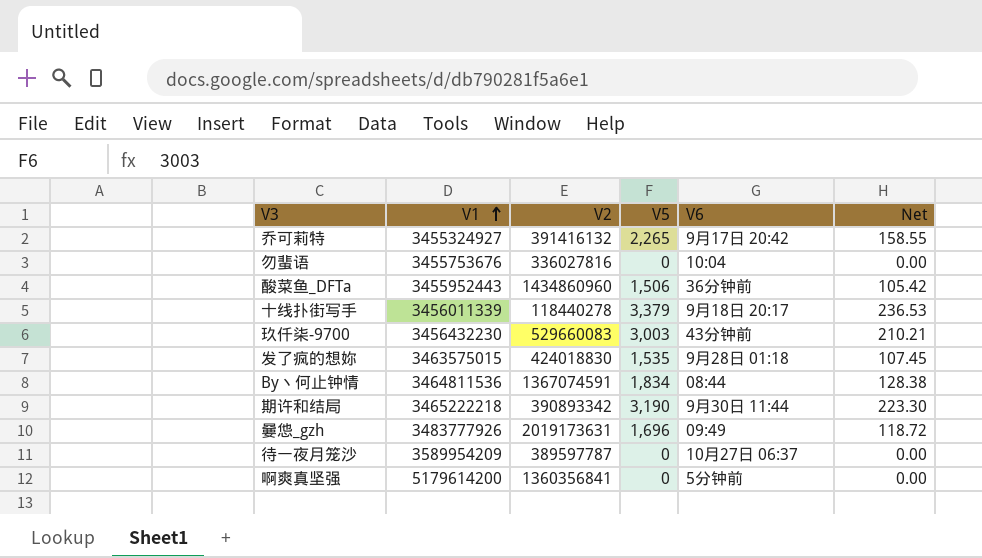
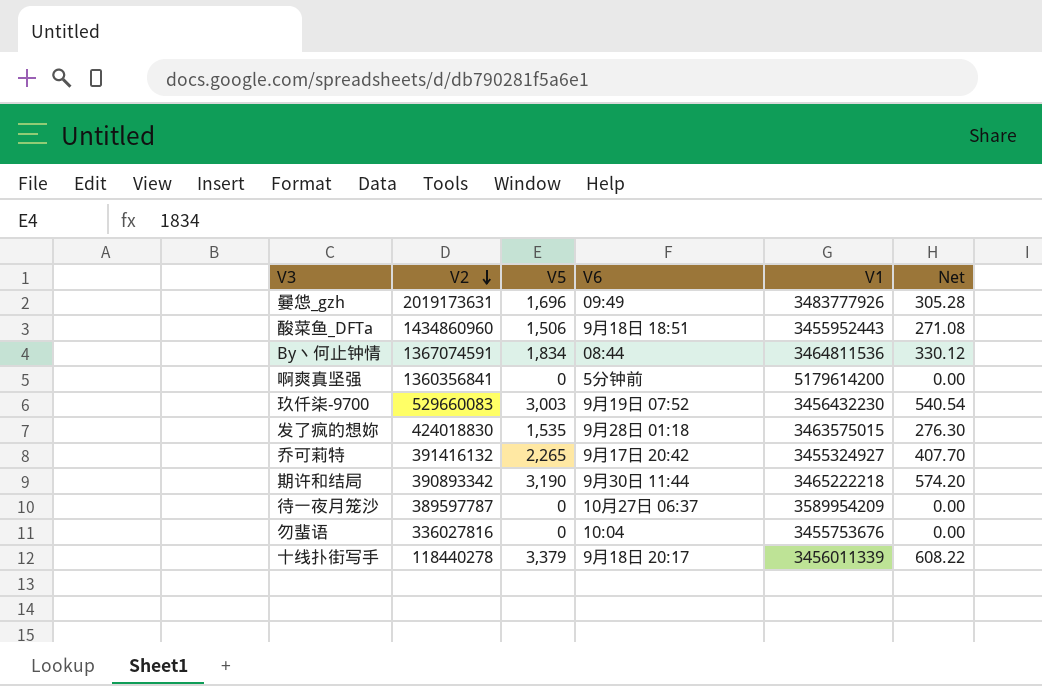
row order: V1 ascending -> V2 descending
column V1 | position: 2 -> 5
column Net | formula: [V5] * 0.07 -> [V5] * 0.18
酸菜鱼_DFTa | V6: 36分钟前 -> 9月18日 18:51
玖仟柒-9700 | V6: 43分钟前 -> 9月19日 07:52

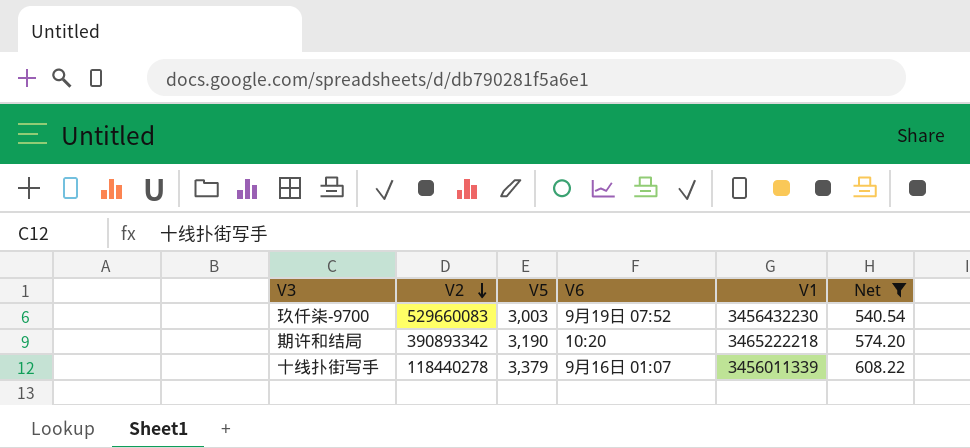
filter: none -> Net >= 540.54
期许和结局 | V6: 9月30日 11:44 -> 10:20
十线扑街写手 | V6: 9月18日 20:17 -> 9月16日 01:07

